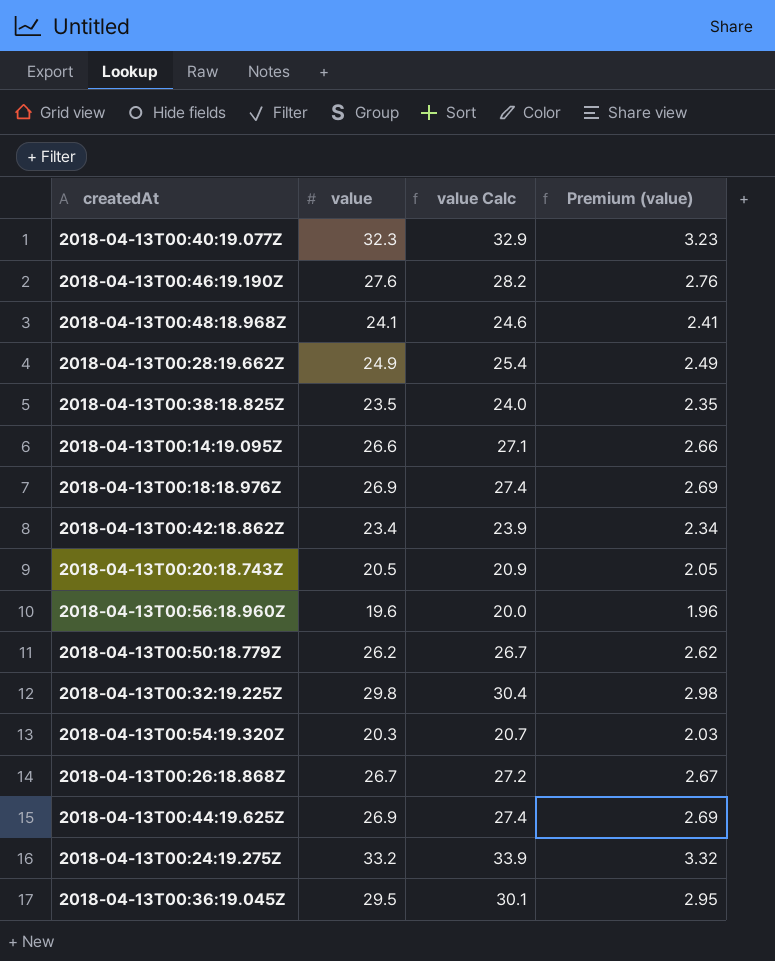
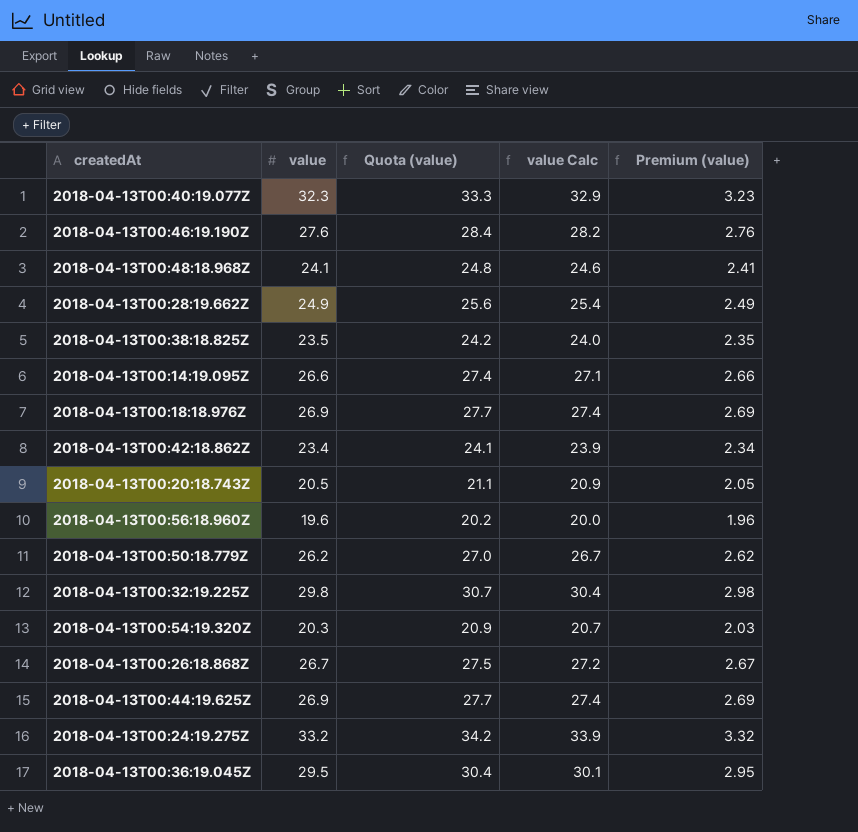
column Quota (value) | formula: none -> [value] * 1.03

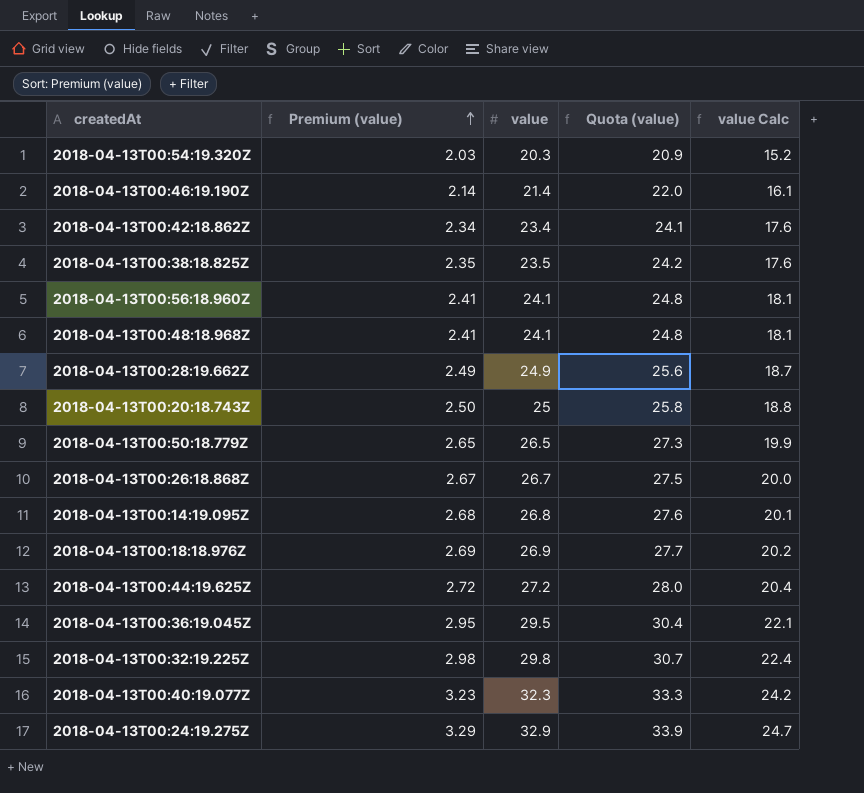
row order: none -> Premium (value) ascending
column Premium (value) | position: 5 -> 2
column value Calc | formula: [value] * 1.02 -> [value] * 0.75
2018-04-13T00:46:19.190Z | Premium (value): 2.76 -> 2.14
2018-04-13T00:46:19.190Z | value: 27.6 -> 21.4
2018-04-13T00:46:19.190Z | Quota (value): 28.4 -> 22.0
2018-04-13T00:56:18.960Z | Premium (value): 1.96 -> 2.41
2018-04-13T00:56:18.960Z | value: 19.6 -> 24.1
2018-04-13T00:56:18.960Z | Quota (value): 20.2 -> 24.8
2018-04-13T00:20:18.743Z | Premium (value): 2.05 -> 2.50
2018-04-13T00:20:18.743Z | value: 20.5 -> 25
2018-04-13T00:20:18.743Z | Quota (value): 21.1 -> 25.8
2018-04-13T00:50:18.779Z | Premium (value): 2.62 -> 2.65
2018-04-13T00:50:18.779Z | value: 26.2 -> 26.5
2018-04-13T00:50:18.779Z | Quota (value): 27.0 -> 27.3
2018-04-13T00:14:19.095Z | Premium (value): 2.66 -> 2.68
2018-04-13T00:14:19.095Z | value: 26.6 -> 26.8
2018-04-13T00:14:19.095Z | Quota (value): 27.4 -> 27.6
2018-04-13T00:44:19.625Z | Premium (value): 2.69 -> 2.72
2018-04-13T00:44:19.625Z | value: 26.9 -> 27.2
2018-04-13T00:44:19.625Z | Quota (value): 27.7 -> 28.0
2018-04-13T00:24:19.275Z | Premium (value): 3.32 -> 3.29
2018-04-13T00:24:19.275Z | value: 33.2 -> 32.9
2018-04-13T00:24:19.275Z | Quota (value): 34.2 -> 33.9

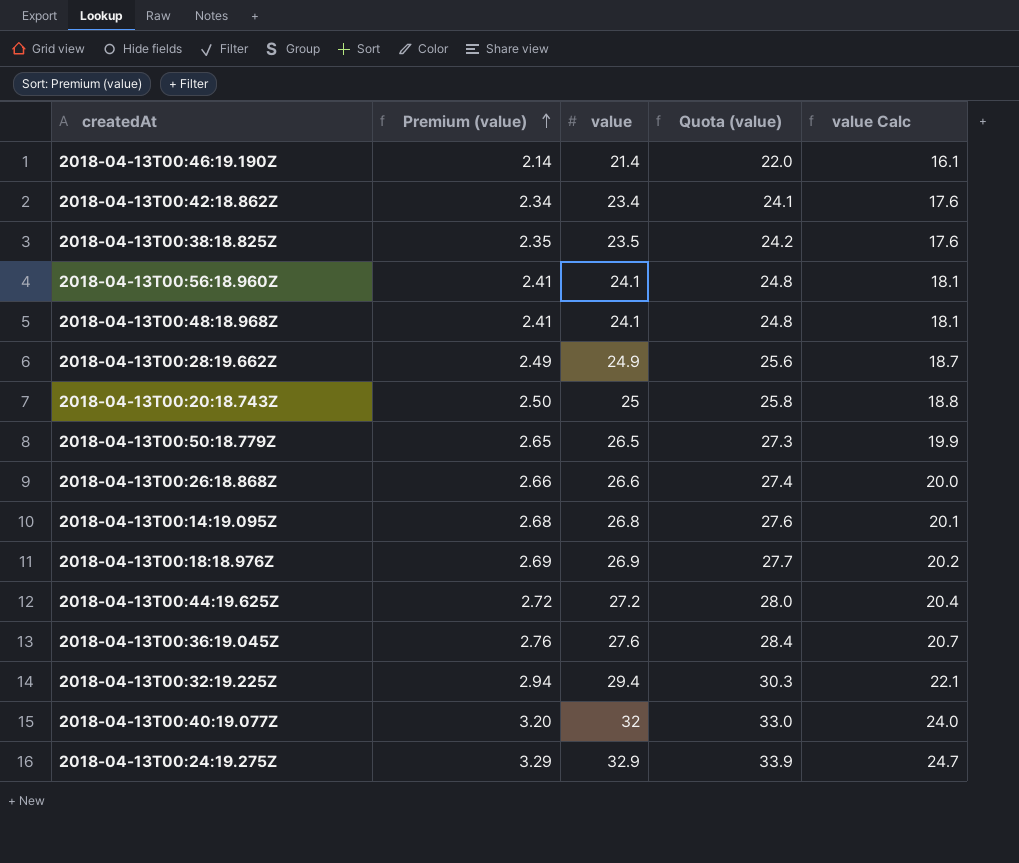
row 2018-04-13T00:54:19.320Z: 2.03 | 20.3 | 20.9 | 15.2 -> none
2018-04-13T00:26:18.868Z | Premium (value): 2.67 -> 2.66
2018-04-13T00:26:18.868Z | value: 26.7 -> 26.6
2018-04-13T00:26:18.868Z | Quota (value): 27.5 -> 27.4
2018-04-13T00:36:19.045Z | Premium (value): 2.95 -> 2.76
2018-04-13T00:36:19.045Z | value: 29.5 -> 27.6
2018-04-13T00:36:19.045Z | Quota (value): 30.4 -> 28.4
2018-04-13T00:36:19.045Z | value Calc: 22.1 -> 20.7
2018-04-13T00:32:19.225Z | Premium (value): 2.98 -> 2.94
2018-04-13T00:32:19.225Z | value: 29.8 -> 29.4
2018-04-13T00:32:19.225Z | Quota (value): 30.7 -> 30.3
2018-04-13T00:32:19.225Z | value Calc: 22.4 -> 22.1
2018-04-13T00:40:19.077Z | Premium (value): 3.23 -> 3.20
2018-04-13T00:40:19.077Z | value: 32.3 -> 32
2018-04-13T00:40:19.077Z | Quota (value): 33.3 -> 33.0
2018-04-13T00:40:19.077Z | value Calc: 24.2 -> 24.0

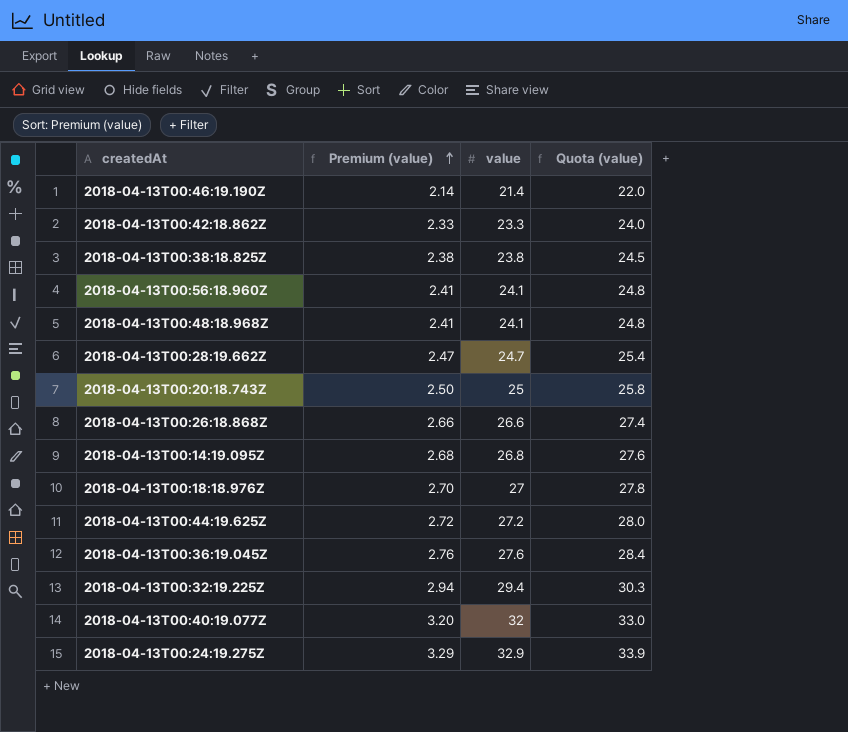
column value Calc | formula: [value] * 0.75 -> none
row 2018-04-13T00:50:18.779Z: 2.65 | 26.5 | 27.3 | 19.9 -> none
2018-04-13T00:42:18.862Z | Premium (value): 2.34 -> 2.33
2018-04-13T00:42:18.862Z | value: 23.4 -> 23.3
2018-04-13T00:42:18.862Z | Quota (value): 24.1 -> 24.0
2018-04-13T00:38:18.825Z | Premium (value): 2.35 -> 2.38
2018-04-13T00:38:18.825Z | value: 23.5 -> 23.8
2018-04-13T00:38:18.825Z | Quota (value): 24.2 -> 24.5
2018-04-13T00:28:19.662Z | Premium (value): 2.49 -> 2.47
2018-04-13T00:28:19.662Z | value: 24.9 -> 24.7
2018-04-13T00:28:19.662Z | Quota (value): 25.6 -> 25.4
2018-04-13T00:18:18.976Z | Premium (value): 2.69 -> 2.70
2018-04-13T00:18:18.976Z | value: 26.9 -> 27
2018-04-13T00:18:18.976Z | Quota (value): 27.7 -> 27.8

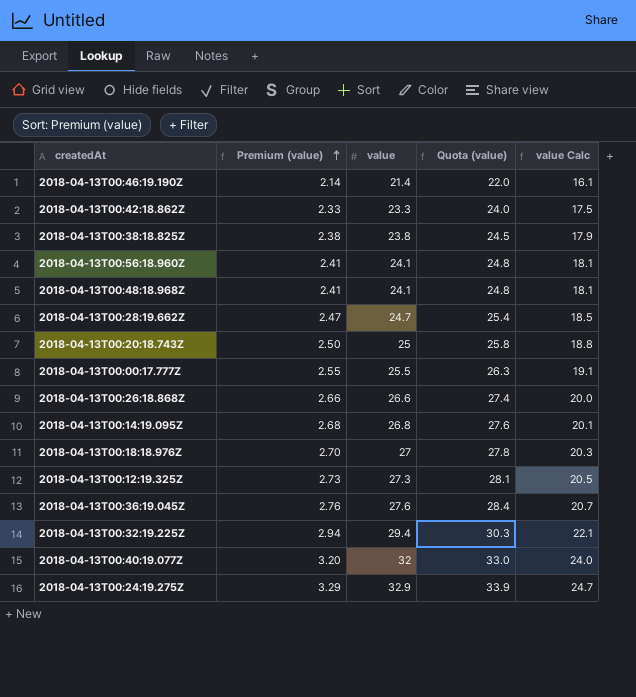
column value Calc | formula: none -> [value] * 0.75
row 2018-04-13T00:44:19.625Z: 2.72 | 27.2 | 28.0 -> none
row 2018-04-13T00:00:17.777Z: none -> 2.55 | 25.5 | 26.3 | 19.1
row 2018-04-13T00:12:19.325Z: none -> 2.73 | 27.3 | 28.1 | 20.5

